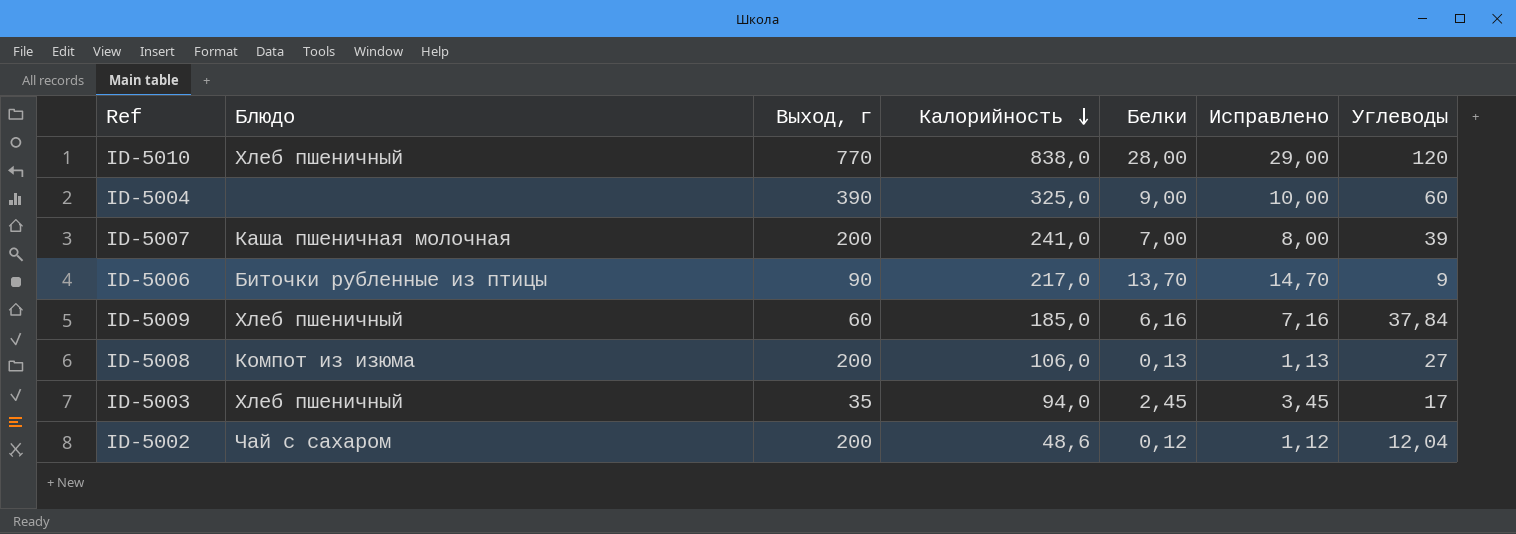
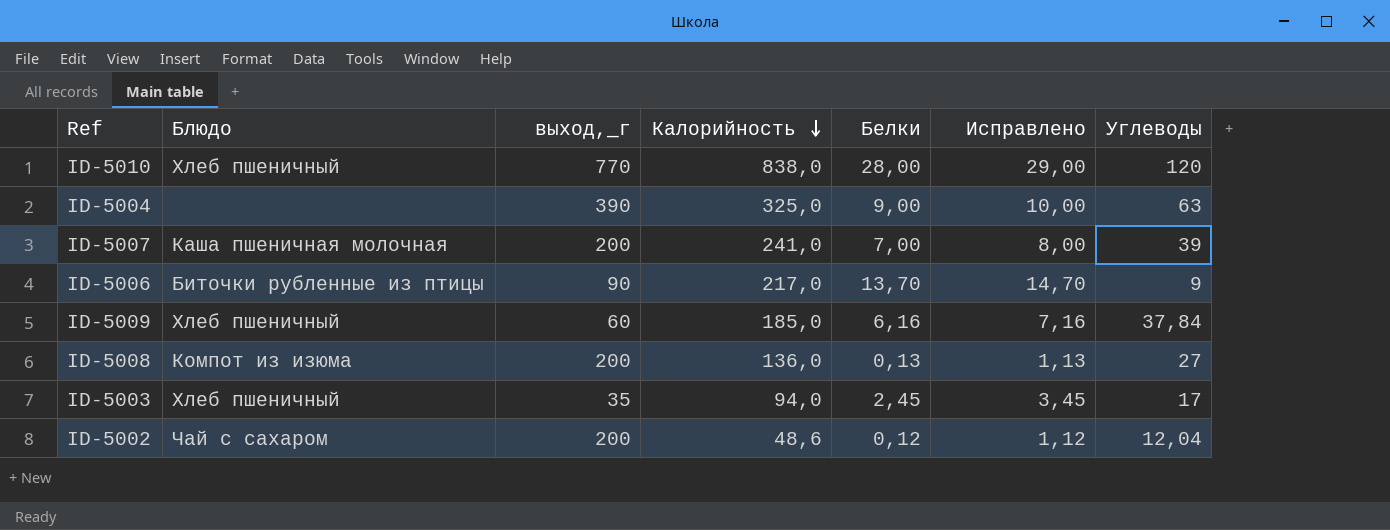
column name: Выход, г -> выход,_г
ID-5004 | Углеводы: 60 -> 63
ID-5008 | Калорийность: 106,0 -> 136,0

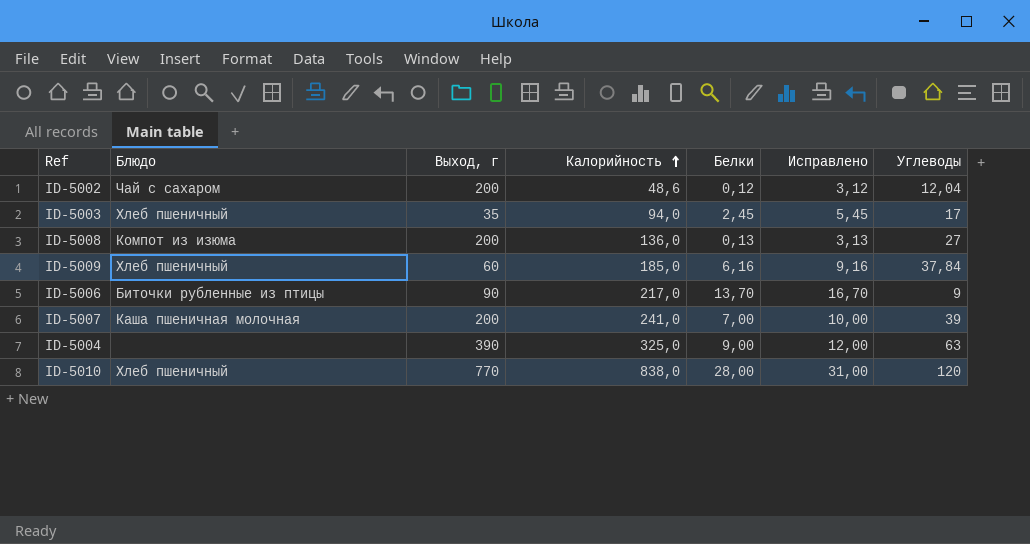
row order: Калорийность descending -> Калорийность ascending
column name: выход,_г -> Выход, г
column Исправлено | formula: [Белки] + 1 -> [Белки] + 3

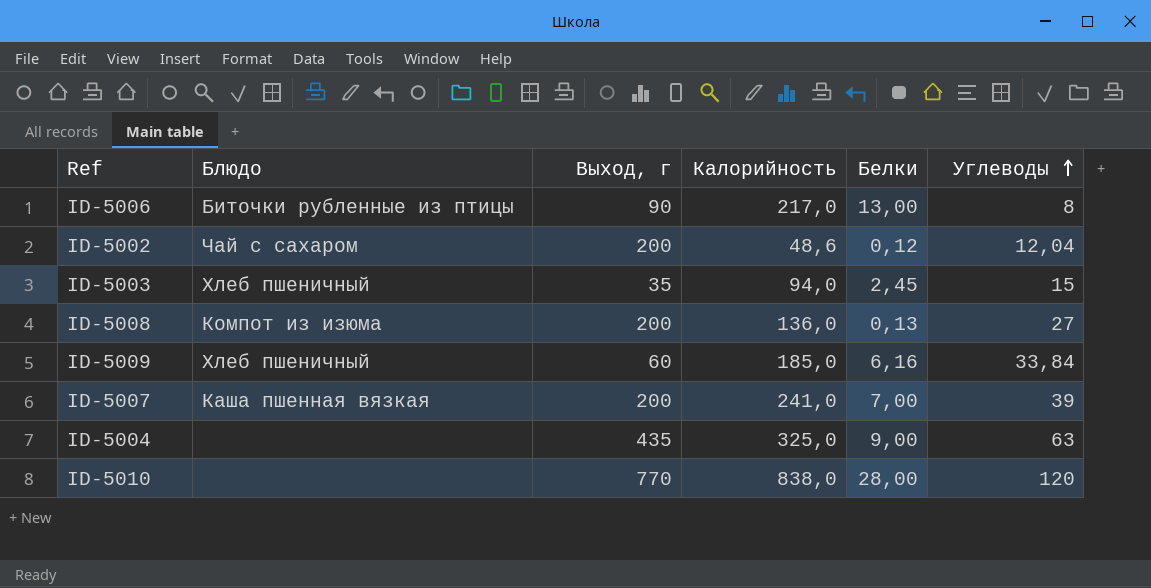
row order: Калорийность ascending -> Углеводы ascending
column Исправлено | formula: [Белки] + 3 -> none
ID-5006 | Белки: 13,70 -> 13,00
ID-5006 | Углеводы: 9 -> 8
ID-5003 | Углеводы: 17 -> 15
ID-5009 | Углеводы: 37,84 -> 33,84
ID-5007 | Блюдо: Каша пшеничная молочная -> Каша пшенная вязкая
ID-5004 | Выход, г: 390 -> 435
ID-5010 | Блюдо: Хлеб пшеничный -> none

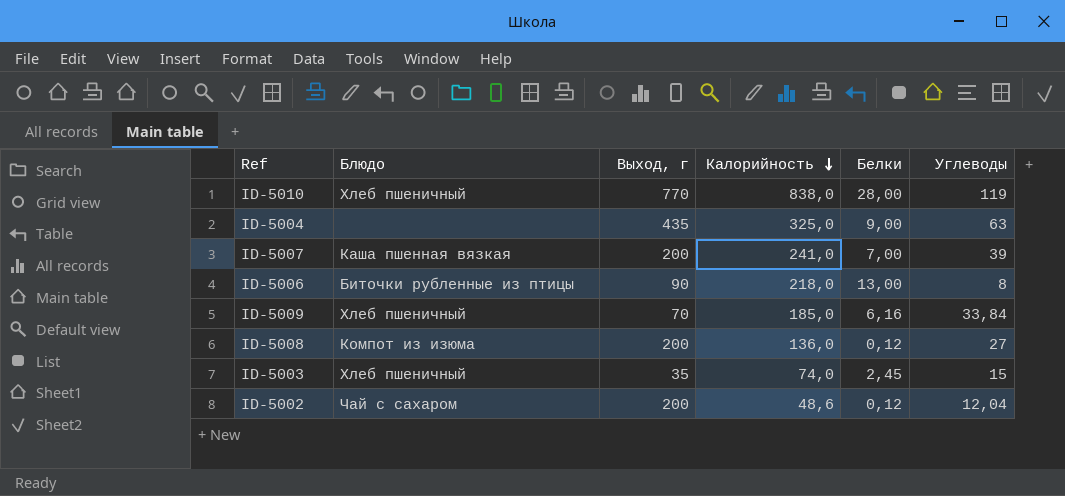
row order: Углеводы ascending -> Калорийность descending
ID-5010 | Блюдо: none -> Хлеб пшеничный
ID-5010 | Углеводы: 120 -> 119
ID-5006 | Калорийность: 217,0 -> 218,0
ID-5009 | Выход, г: 60 -> 70
ID-5008 | Белки: 0,13 -> 0,12
ID-5003 | Калорийность: 94,0 -> 74,0

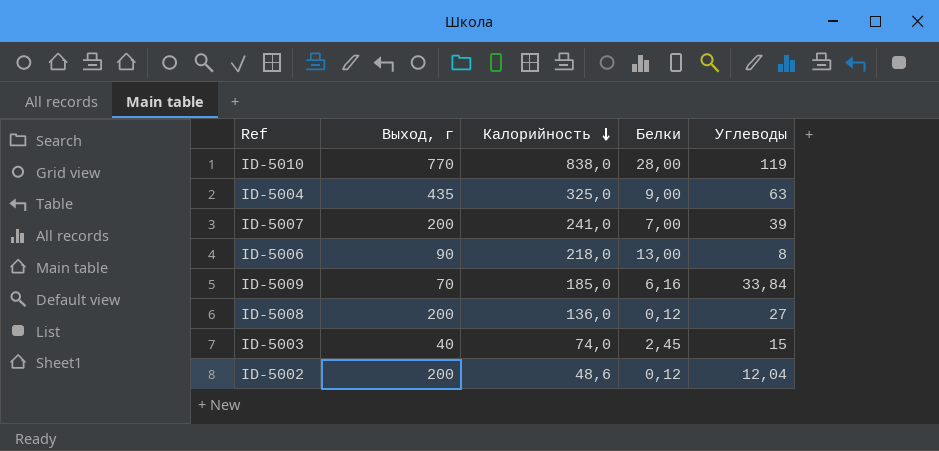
column Блюдо | position: 2 -> none
ID-5003 | Выход, г: 35 -> 40

